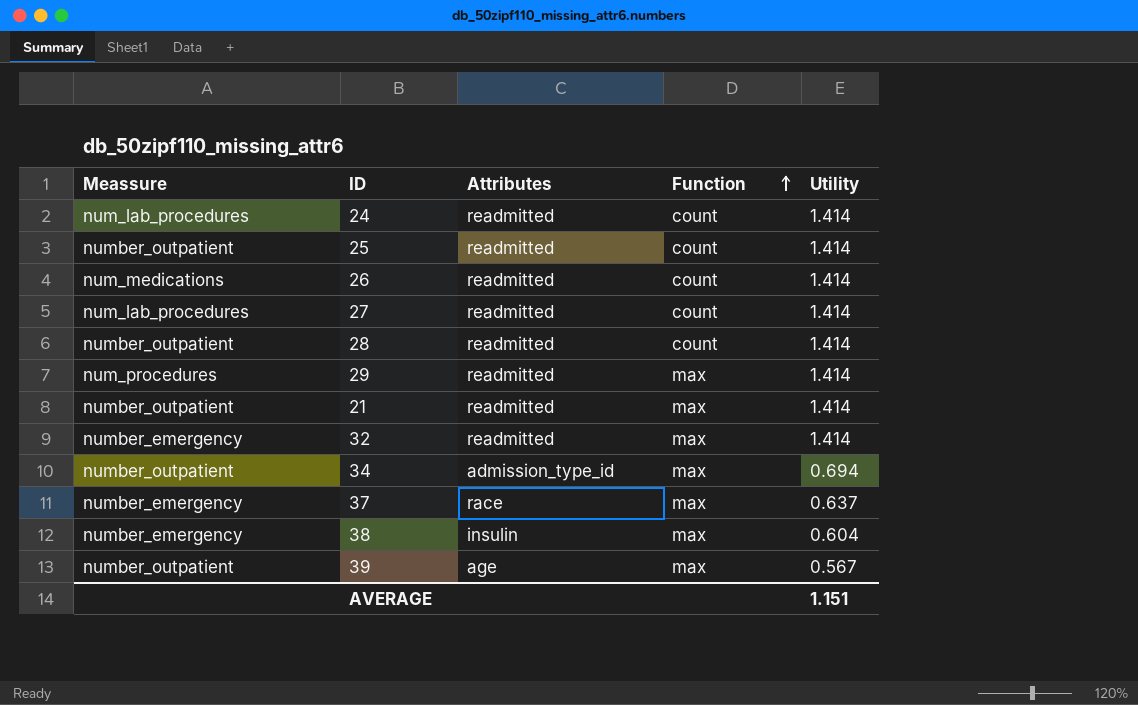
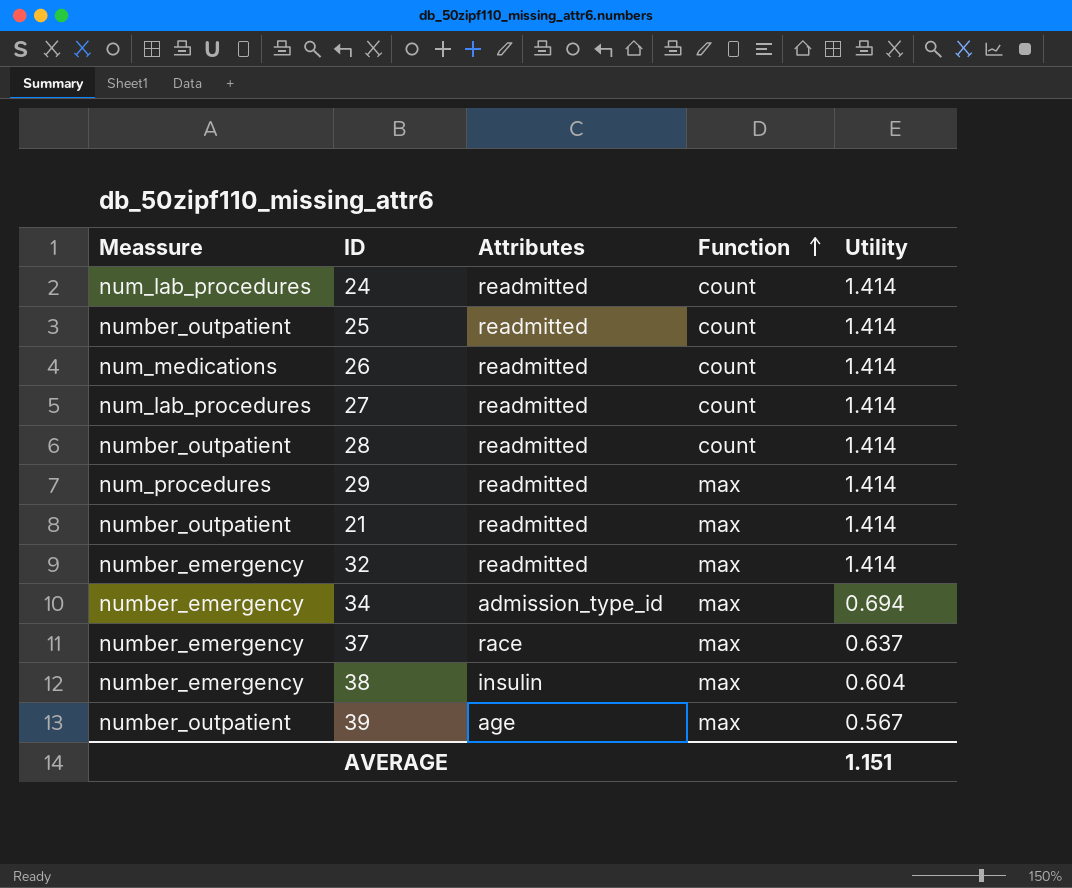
34 | Meassure: number_outpatient -> number_emergency

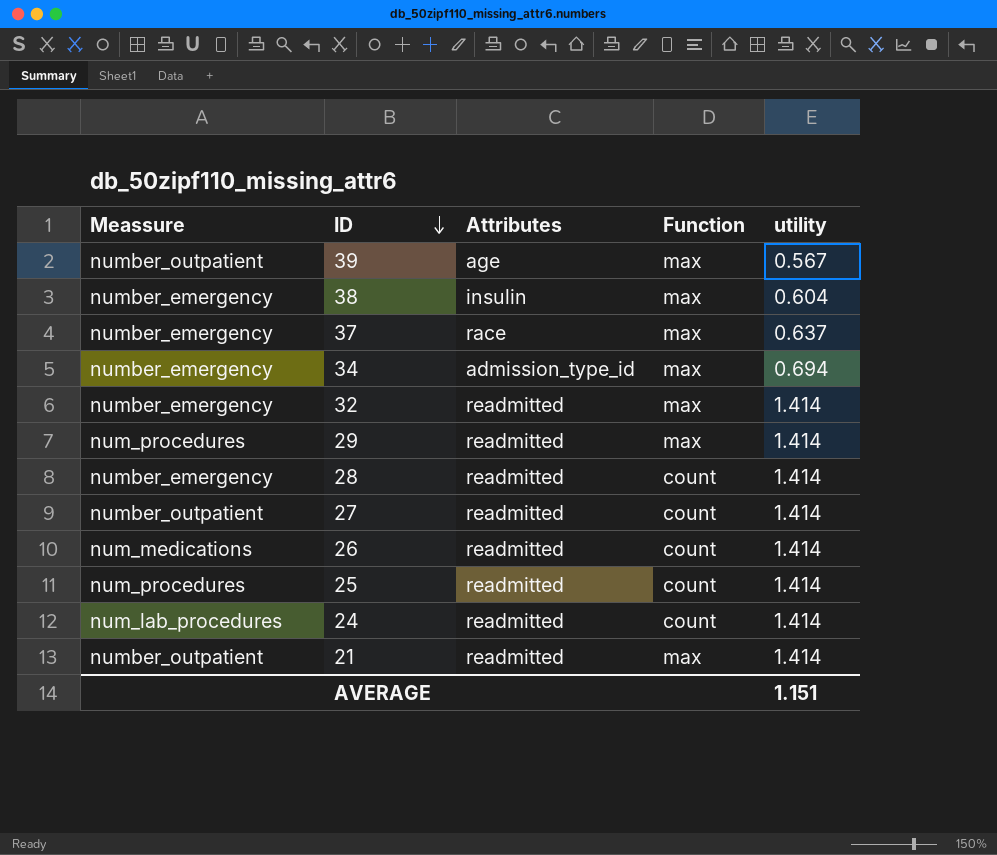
row order: Function ascending -> ID descending
column name: Utility -> utility
28 | Meassure: number_outpatient -> number_emergency
27 | Meassure: num_lab_procedures -> number_outpatient
25 | Meassure: number_outpatient -> num_procedures

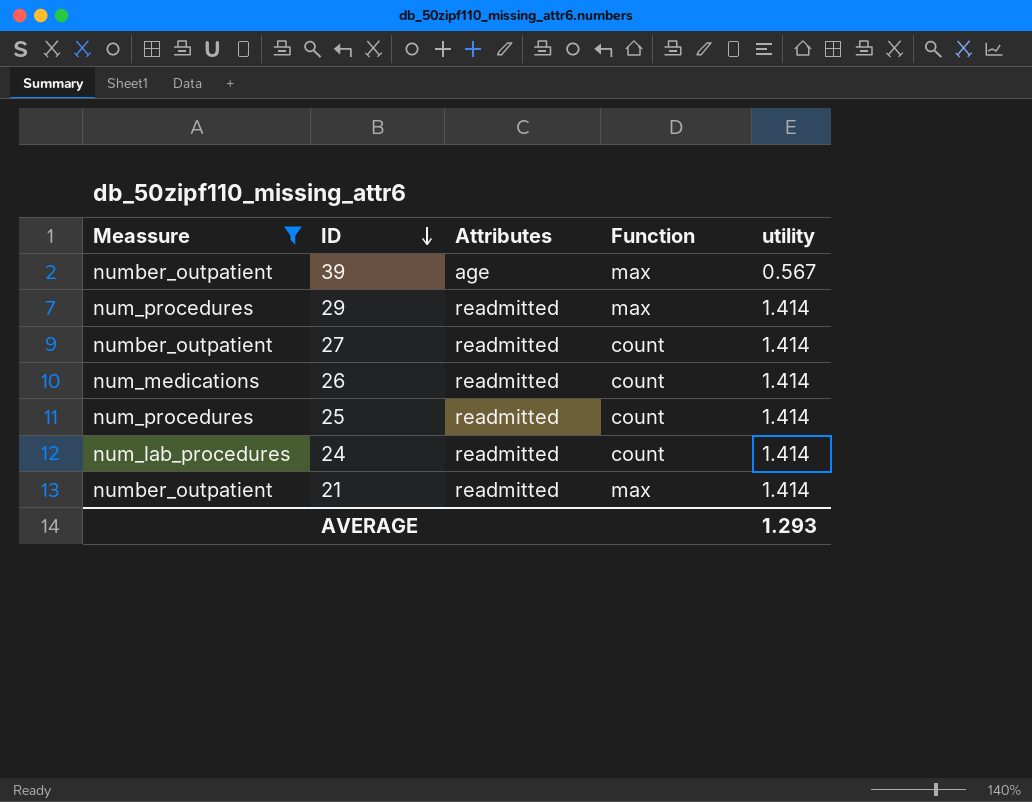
filter: none -> Meassure != number_emergency
AVERAGE | utility: 1.151 -> 1.293

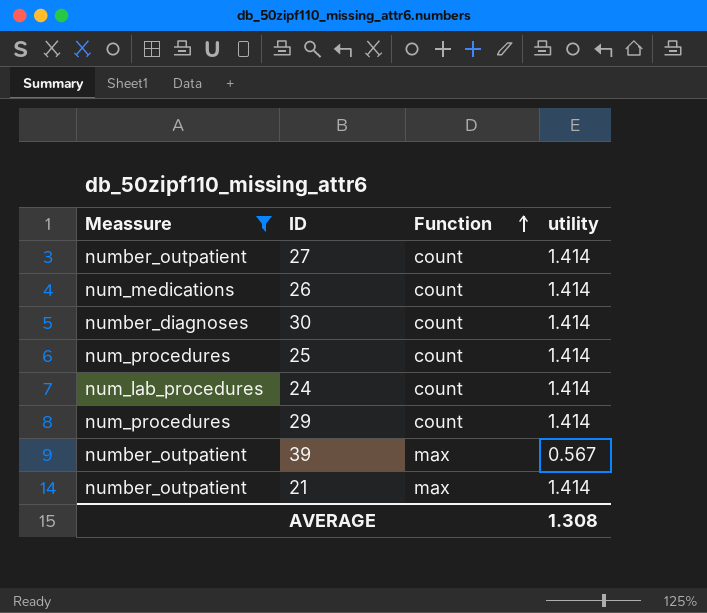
row order: ID descending -> Function ascending
column Attributes | position: 3 -> none
row 30: none -> number_diagnoses | count | 1.414
29 | Function: max -> count
AVERAGE | utility: 1.293 -> 1.308

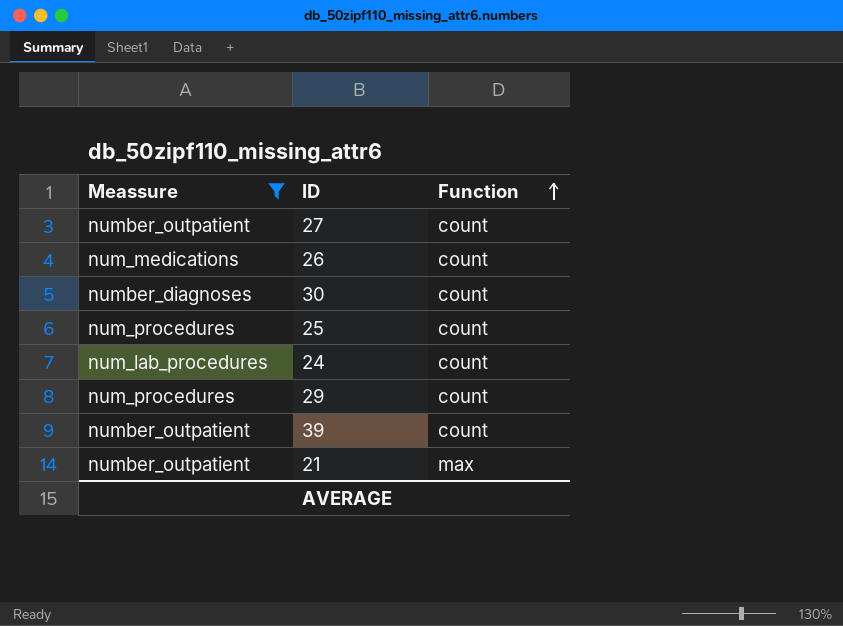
column utility | position: 4 -> none
39 | Function: max -> count

